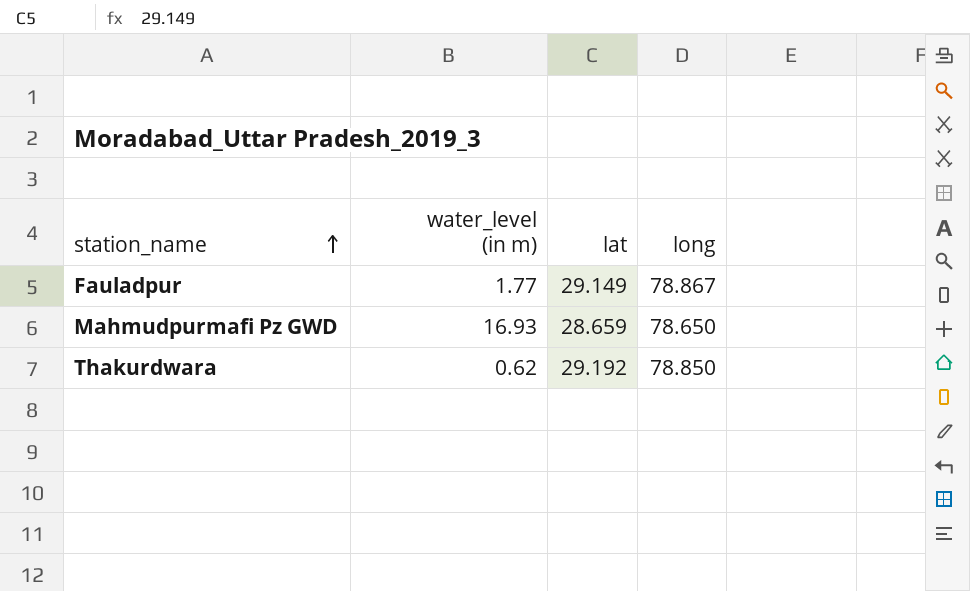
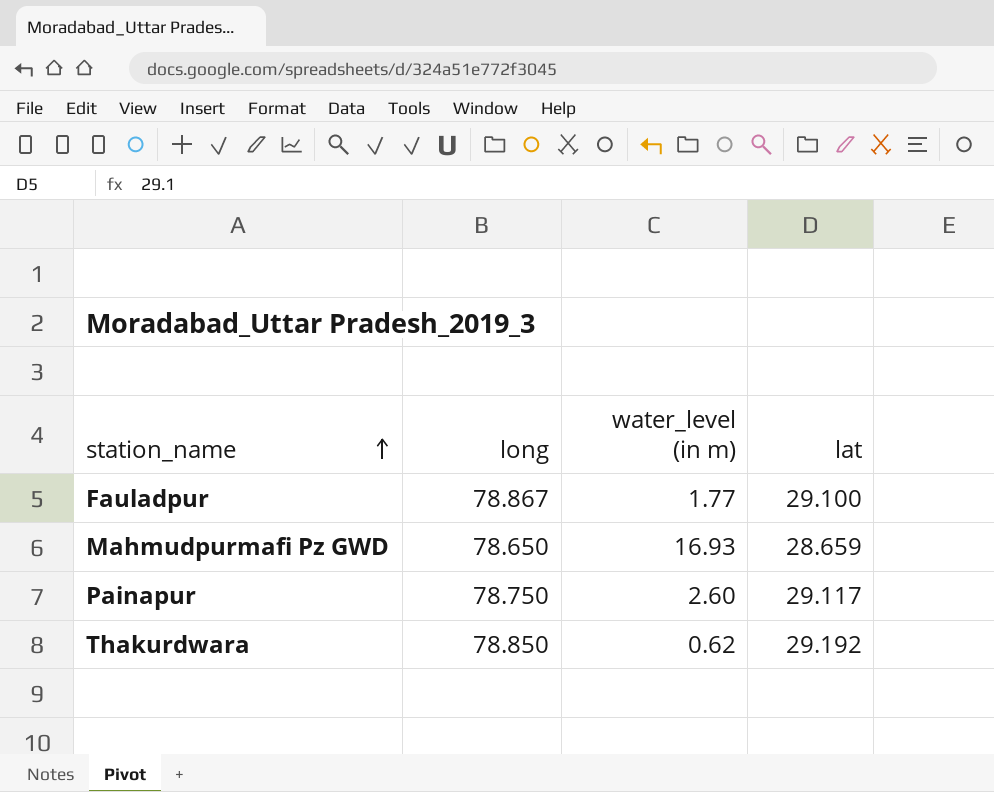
column long | position: 4 -> 2
Fauladpur | lat: 29.149 -> 29.100
row Painapur: none -> 78.750 | 2.60 | 29.117

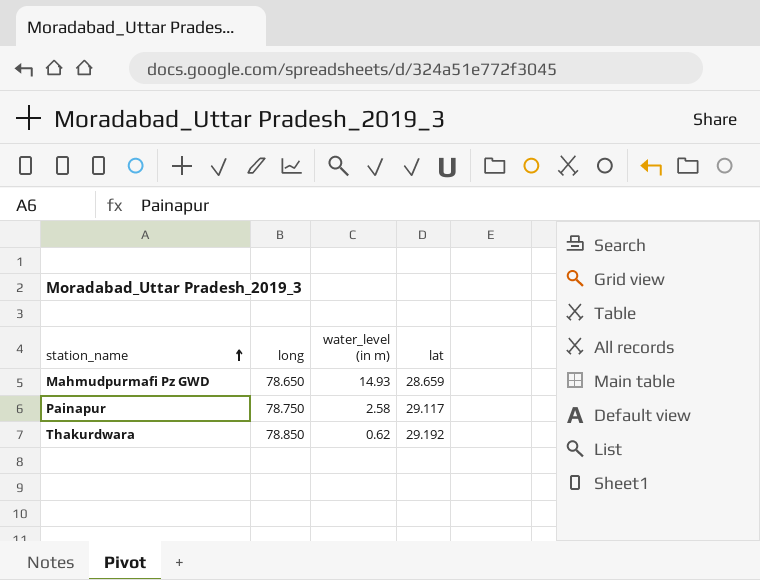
row Fauladpur: 78.867 | 1.77 | 29.100 -> none
Mahmudpurmafi Pz GWD | water_level (in m): 16.93 -> 14.93
Painapur | water_level (in m): 2.60 -> 2.58

